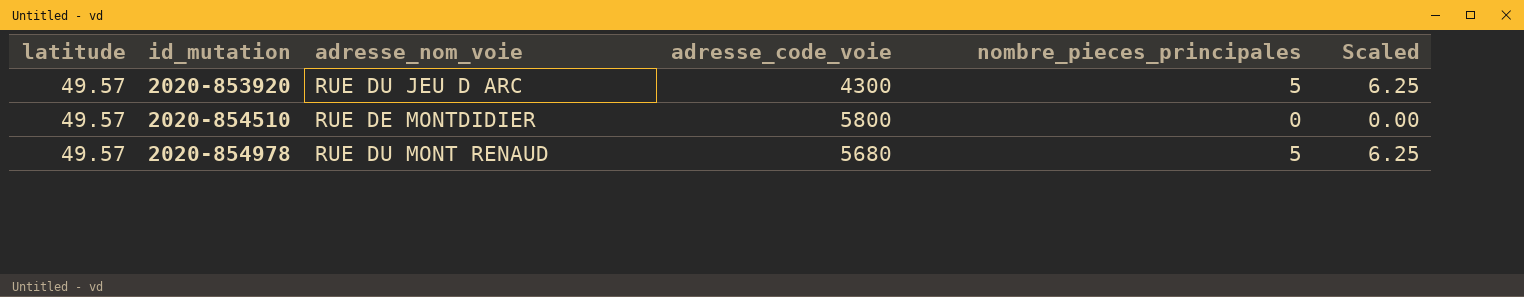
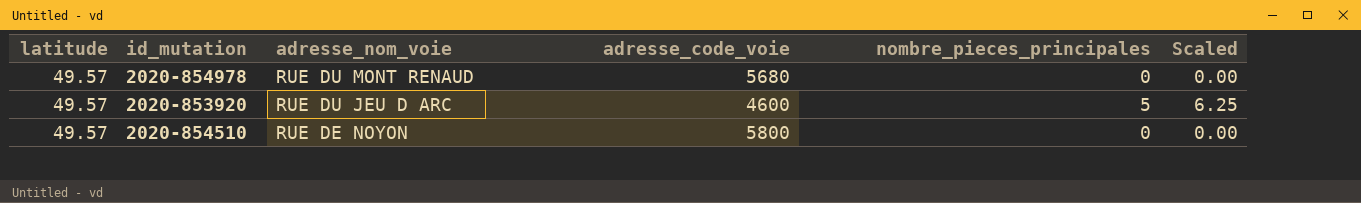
row order: id_mutation ascending -> adresse_nom_voie descending
2020-854978 | nombre_pieces_principales: 5 -> 0
2020-854978 | Scaled: 6.25 -> 0.00
2020-853920 | adresse_code_voie: 4300 -> 4600
2020-854510 | adresse_nom_voie: RUE DE MONTDIDIER -> RUE DE NOYON

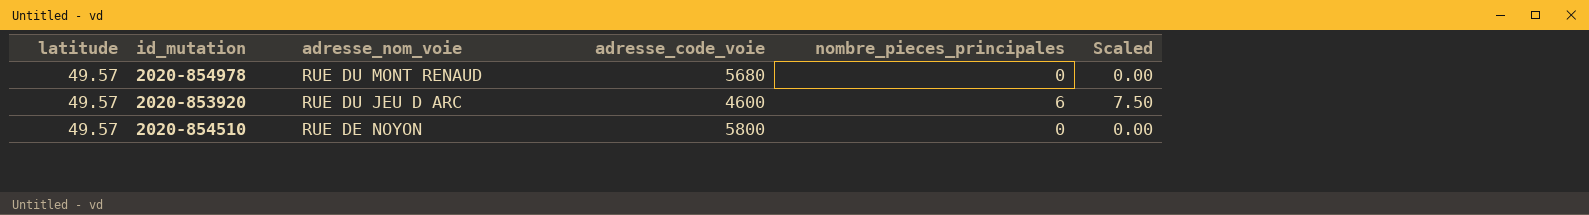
2020-853920 | nombre_pieces_principales: 5 -> 6
2020-853920 | Scaled: 6.25 -> 7.50

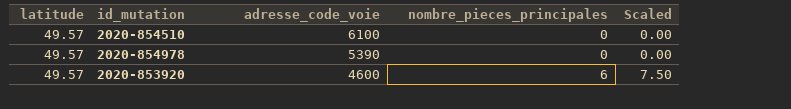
row order: adresse_nom_voie descending -> adresse_code_voie descending
column adresse_nom_voie | position: 3 -> none
2020-854510 | adresse_code_voie: 5800 -> 6100
2020-854978 | adresse_code_voie: 5680 -> 5390

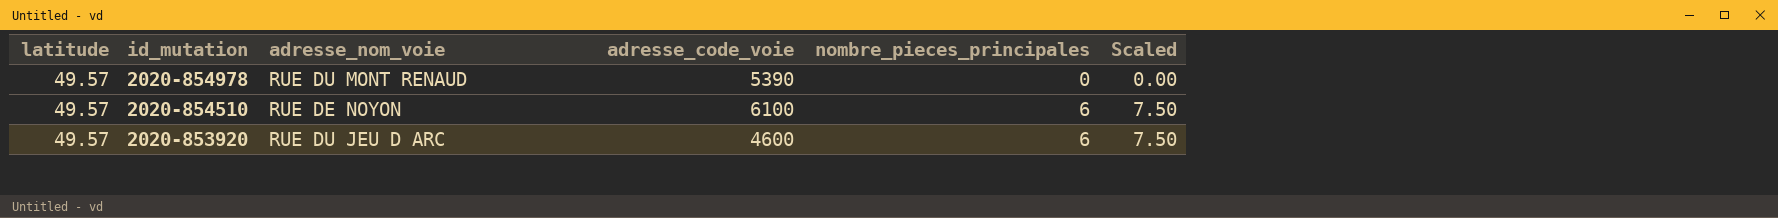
row order: adresse_code_voie descending -> id_mutation descending
column adresse_nom_voie | position: none -> 3
2020-854510 | nombre_pieces_principales: 0 -> 6
2020-854510 | Scaled: 0.00 -> 7.50

